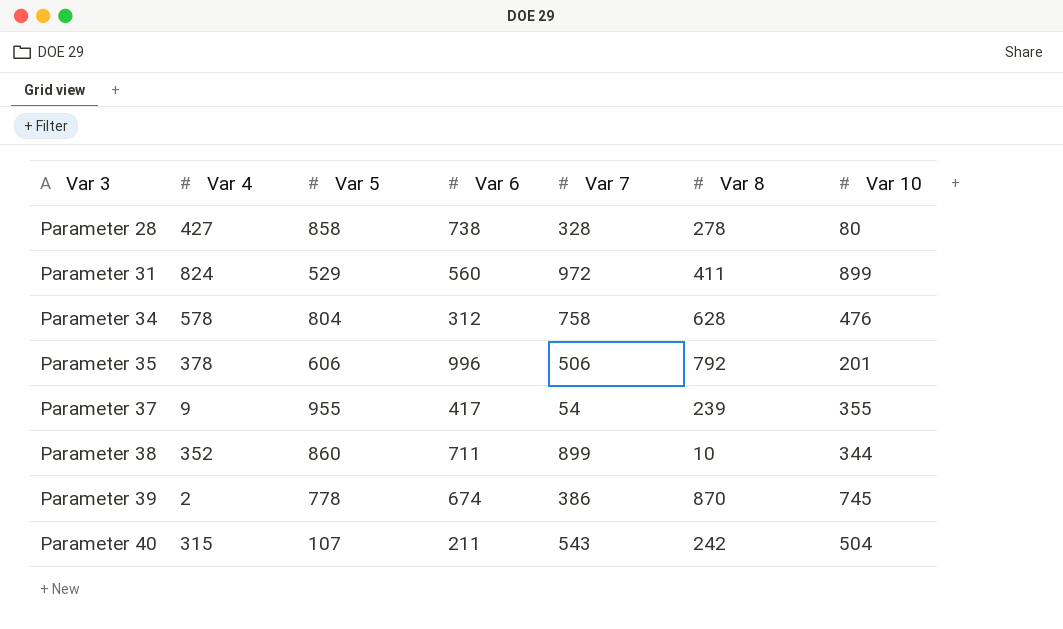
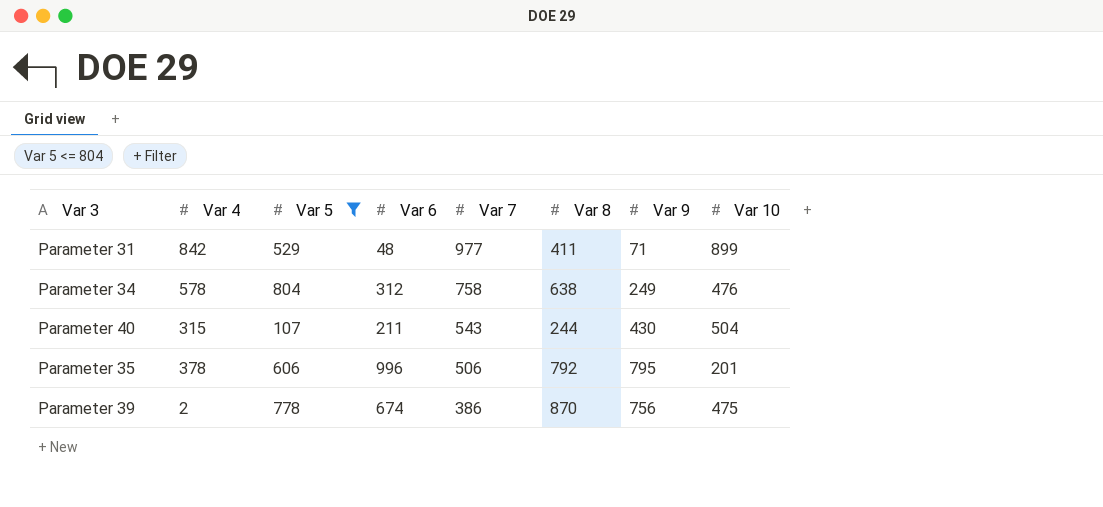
filter: none -> Var 5 <= 804
row order: Var 3 ascending -> Var 7 descending
column Var 9 | position: none -> 7
Parameter 31 | Var 4: 824 -> 842
Parameter 31 | Var 6: 560 -> 48
Parameter 31 | Var 7: 972 -> 977
Parameter 34 | Var 8: 628 -> 638
Parameter 40 | Var 8: 242 -> 244
Parameter 39 | Var 10: 745 -> 475

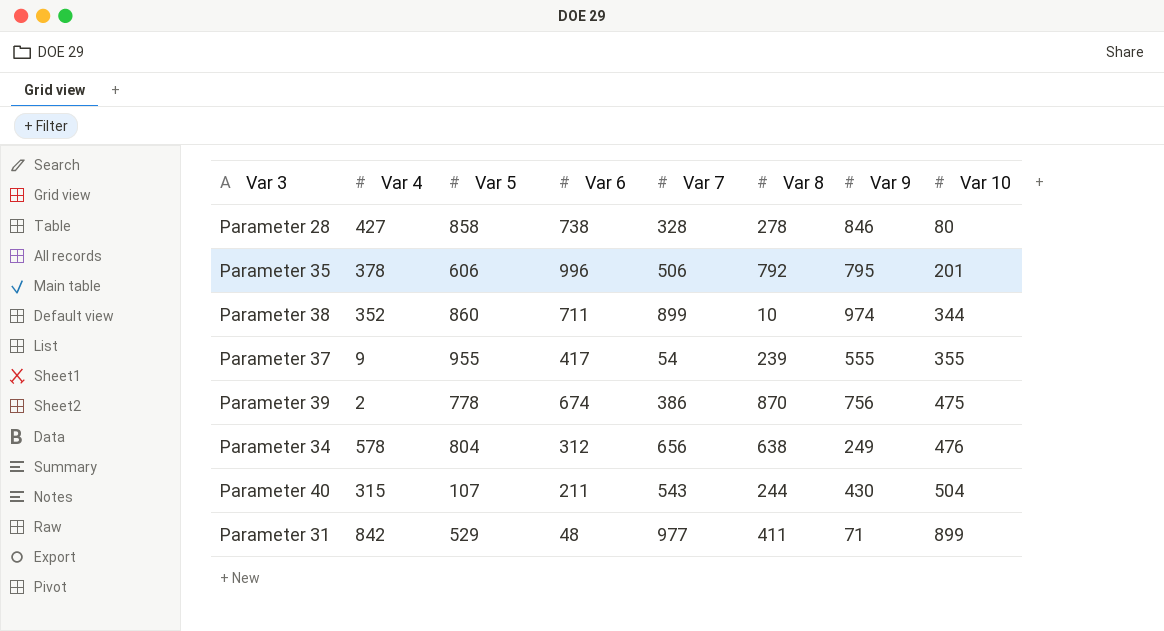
filter: Var 5 <= 804 -> none
row order: Var 7 descending -> Var 10 ascending
Parameter 34 | Var 7: 758 -> 656

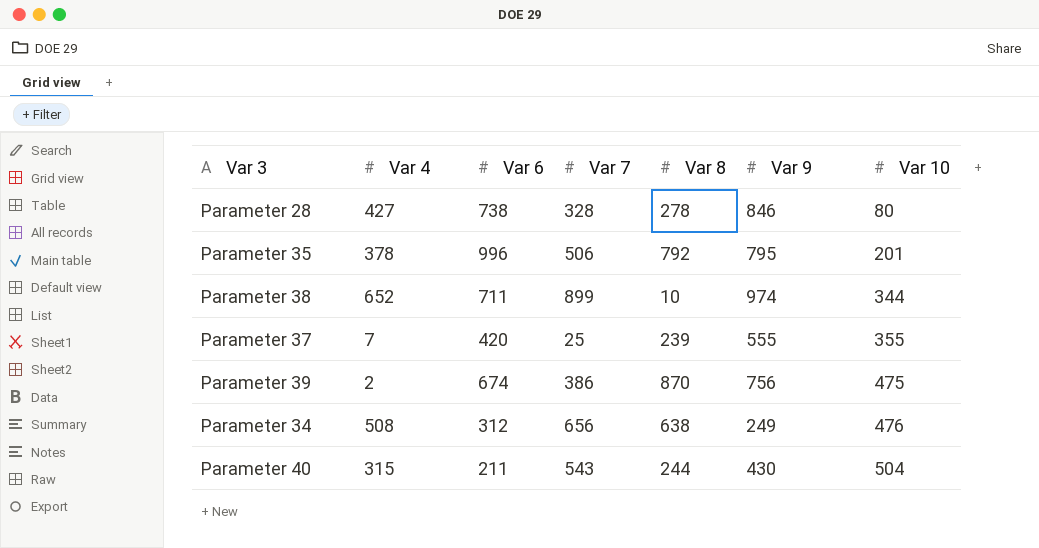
column Var 5 | position: 3 -> none
row Parameter 31: 842 | 529 | 48 | 977 | 411 | 71 | 899 -> none
Parameter 38 | Var 4: 352 -> 652
Parameter 37 | Var 4: 9 -> 7
Parameter 37 | Var 6: 417 -> 420
Parameter 37 | Var 7: 54 -> 25
Parameter 34 | Var 4: 578 -> 508

